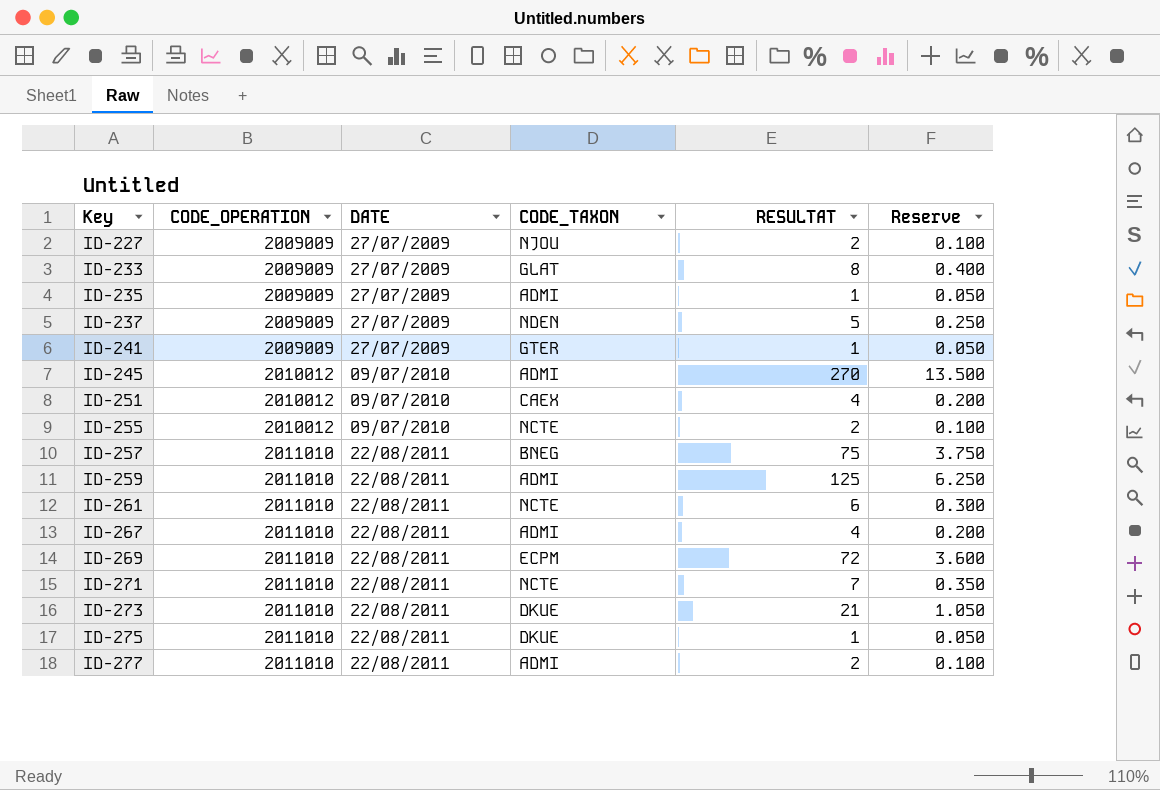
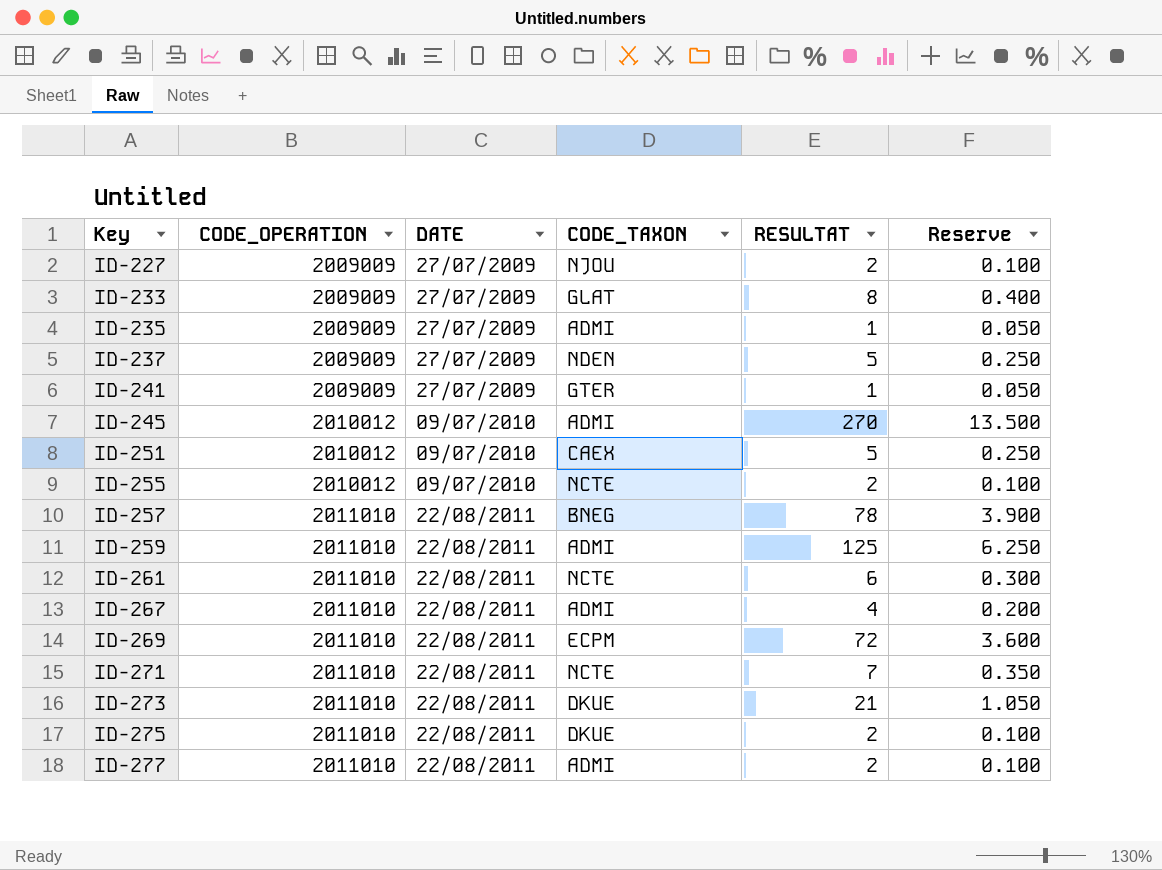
ID-251 | RESULTAT: 4 -> 5
ID-251 | Reserve: 0.200 -> 0.250
ID-257 | RESULTAT: 75 -> 78
ID-257 | Reserve: 3.750 -> 3.900
ID-275 | RESULTAT: 1 -> 2
ID-275 | Reserve: 0.050 -> 0.100

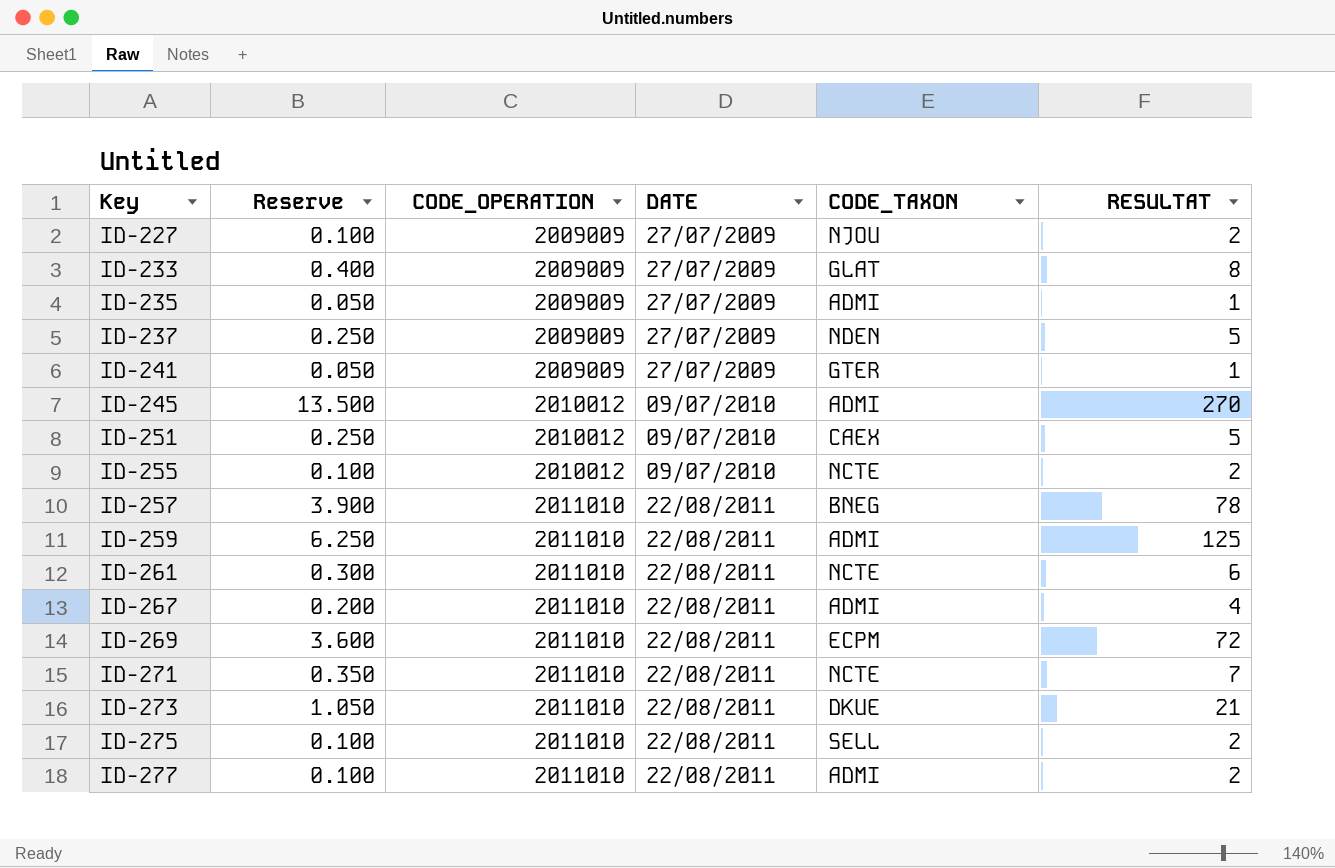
column Reserve | position: 6 -> 2
ID-275 | CODE_TAXON: DKUE -> SELL

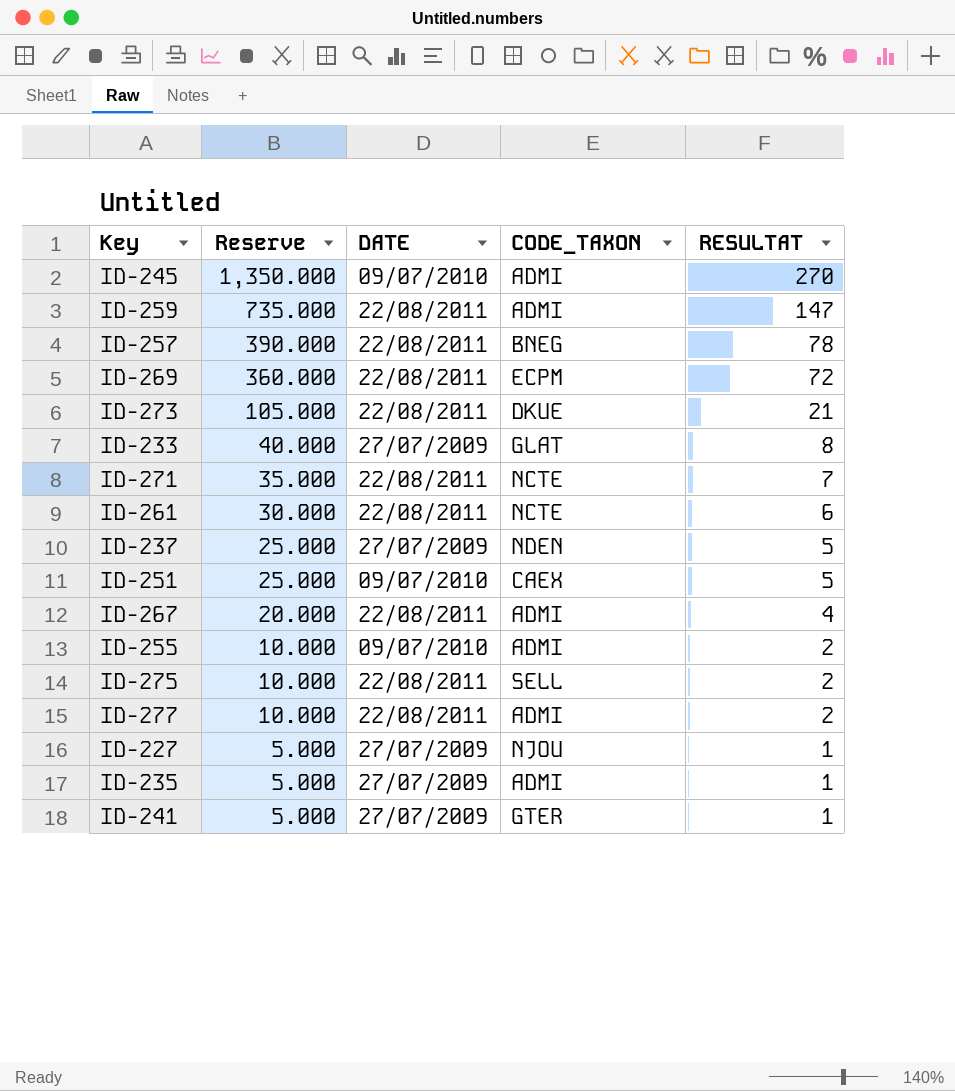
row order: Key ascending -> Reserve descending
column CODE_OPERATION | position: 3 -> none
column Reserve | formula: [RESULTAT] * 0.05 -> [RESULTAT] * 5
ID-259 | RESULTAT: 125 -> 147
ID-255 | CODE_TAXON: NCTE -> ADMI
ID-227 | RESULTAT: 2 -> 1

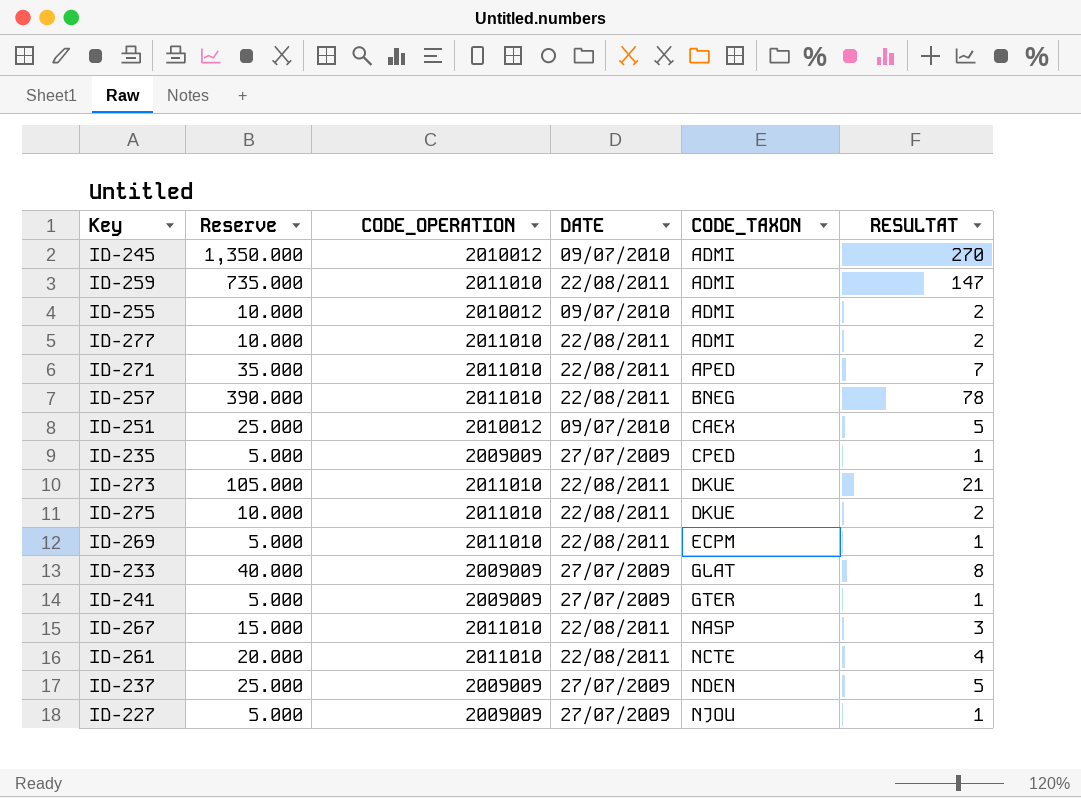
row order: Reserve descending -> CODE_TAXON ascending
column CODE_OPERATION | position: none -> 3
ID-271 | CODE_TAXON: NCTE -> APED
ID-235 | CODE_TAXON: ADMI -> CPED
ID-275 | CODE_TAXON: SELL -> DKUE
ID-269 | Reserve: 360.000 -> 5.000
ID-269 | RESULTAT: 72 -> 1
ID-267 | Reserve: 20.000 -> 15.000
ID-267 | CODE_TAXON: ADMI -> NASP
ID-267 | RESULTAT: 4 -> 3
ID-261 | Reserve: 30.000 -> 20.000
ID-261 | RESULTAT: 6 -> 4

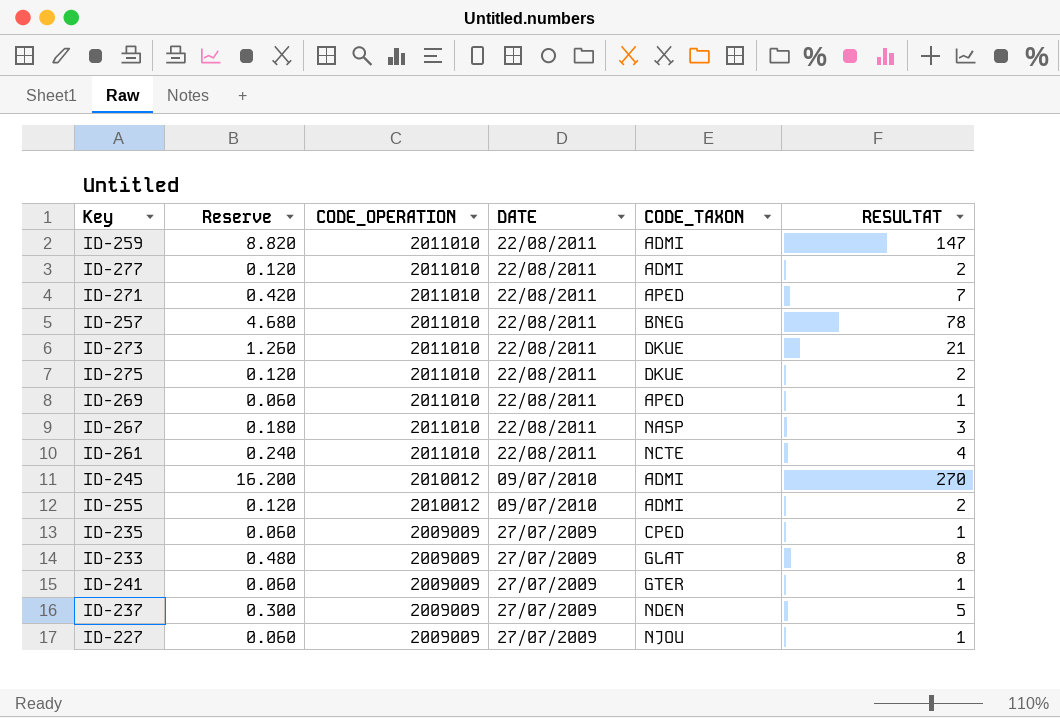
row order: CODE_TAXON ascending -> CODE_OPERATION descending
column Reserve | formula: [RESULTAT] * 5 -> [RESULTAT] * 0.06
row ID-251: 25.000 | 2010012 | 09/07/2010 | CAEX | 5 -> none
ID-269 | CODE_TAXON: ECPM -> APED

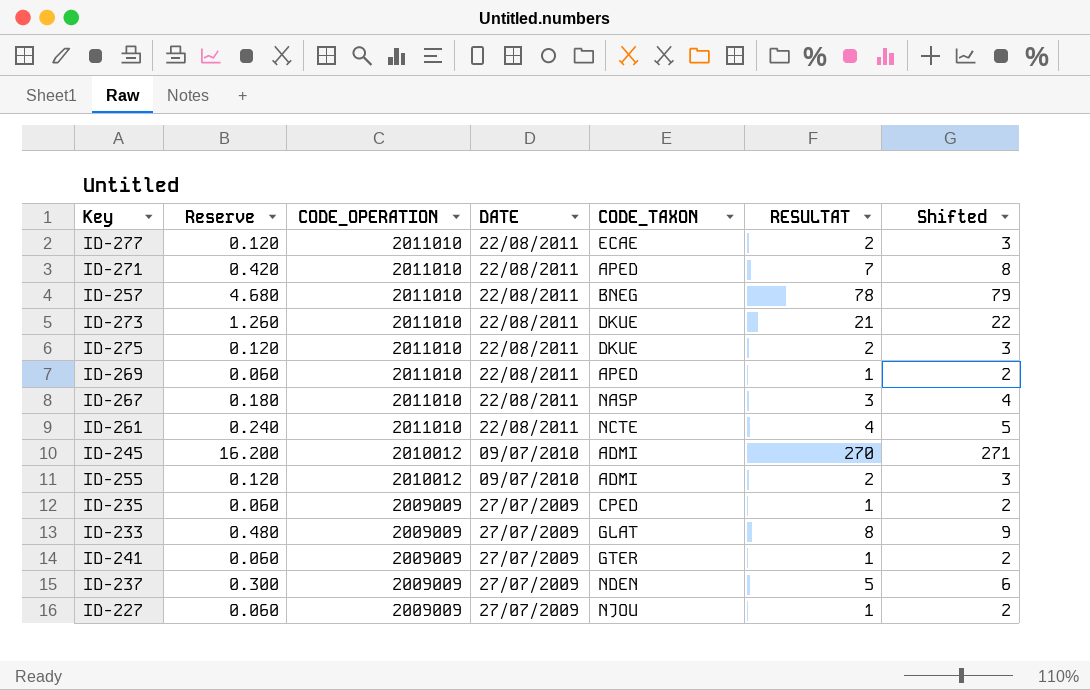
column Shifted | formula: none -> [RESULTAT] + 1
row ID-259: 8.820 | 2011010 | 22/08/2011 | ADMI | 147 -> none
ID-277 | CODE_TAXON: ADMI -> ECAE

